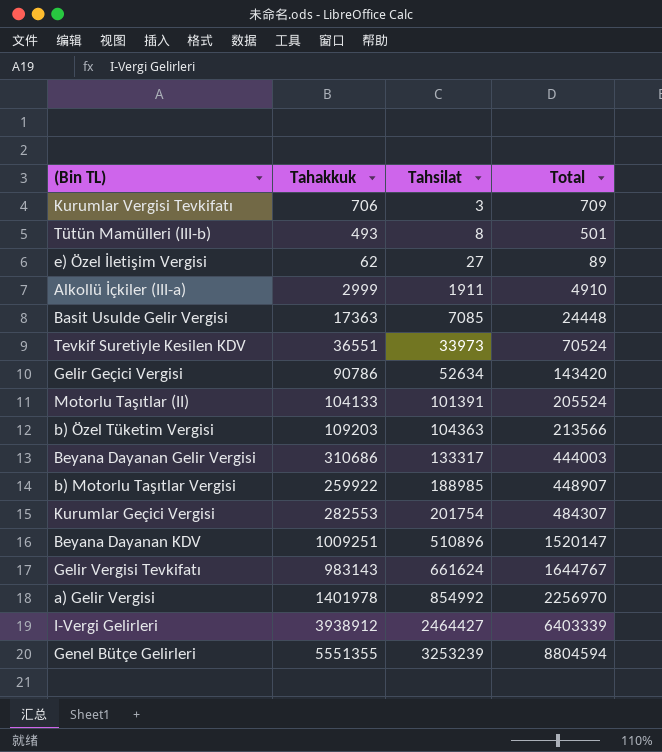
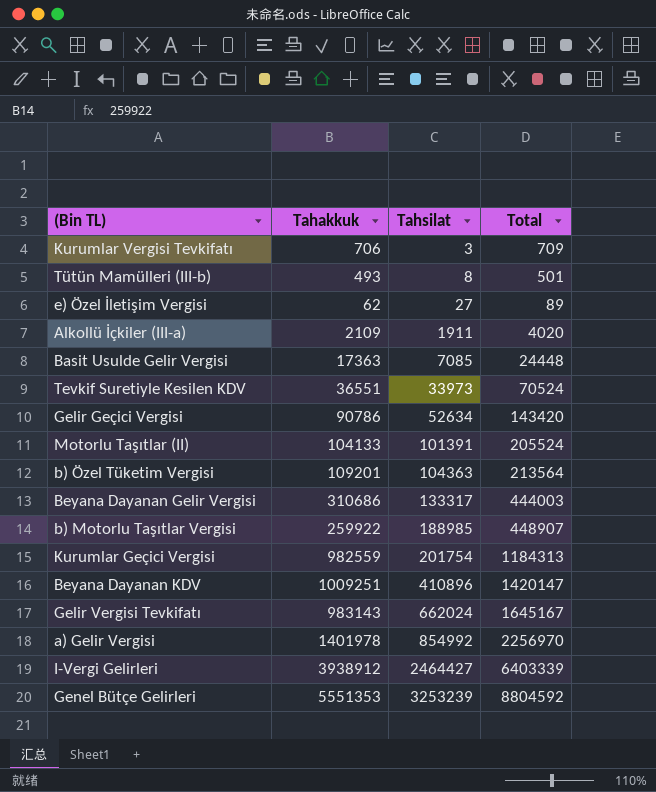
Alkollü İçkiler (III-a) | Tahakkuk: 2999 -> 2109
Alkollü İçkiler (III-a) | Total: 4910 -> 4020
b) Özel Tüketim Vergisi | Tahakkuk: 109203 -> 109201
b) Özel Tüketim Vergisi | Total: 213566 -> 213564
Kurumlar Geçici Vergisi | Tahakkuk: 282553 -> 982559
Kurumlar Geçici Vergisi | Total: 484307 -> 1184313
Beyana Dayanan KDV | Tahsilat: 510896 -> 410896
Beyana Dayanan KDV | Total: 1520147 -> 1420147
Gelir Vergisi Tevkifatı | Tahsilat: 661624 -> 662024
Gelir Vergisi Tevkifatı | Total: 1644767 -> 1645167
Genel Bütçe Gelirleri | Tahakkuk: 5551355 -> 5551353
Genel Bütçe Gelirleri | Total: 8804594 -> 8804592

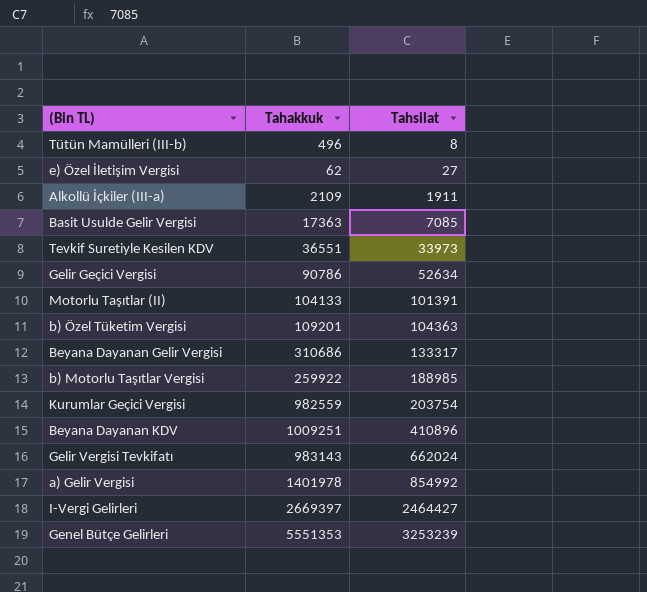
column Total | formula: [Tahakkuk] + [Tahsilat] -> none
row Kurumlar Vergisi Tevkifatı: 706 | 3 | 709 -> none
Tütün Mamülleri (III-b) | Tahakkuk: 493 -> 496
Kurumlar Geçici Vergisi | Tahsilat: 201754 -> 203754
I-Vergi Gelirleri | Tahakkuk: 3938912 -> 2669397

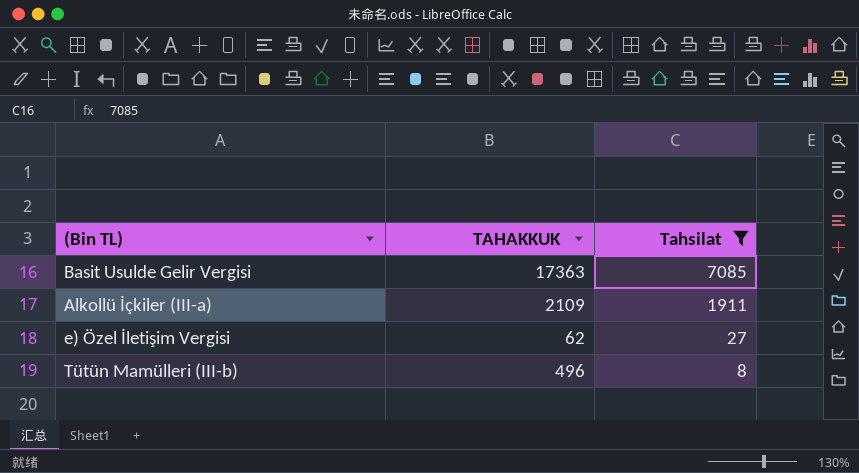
filter: none -> Tahsilat <= 7085
row order: Tahsilat ascending -> Tahsilat descending
column name: Tahakkuk -> TAHAKKUK

